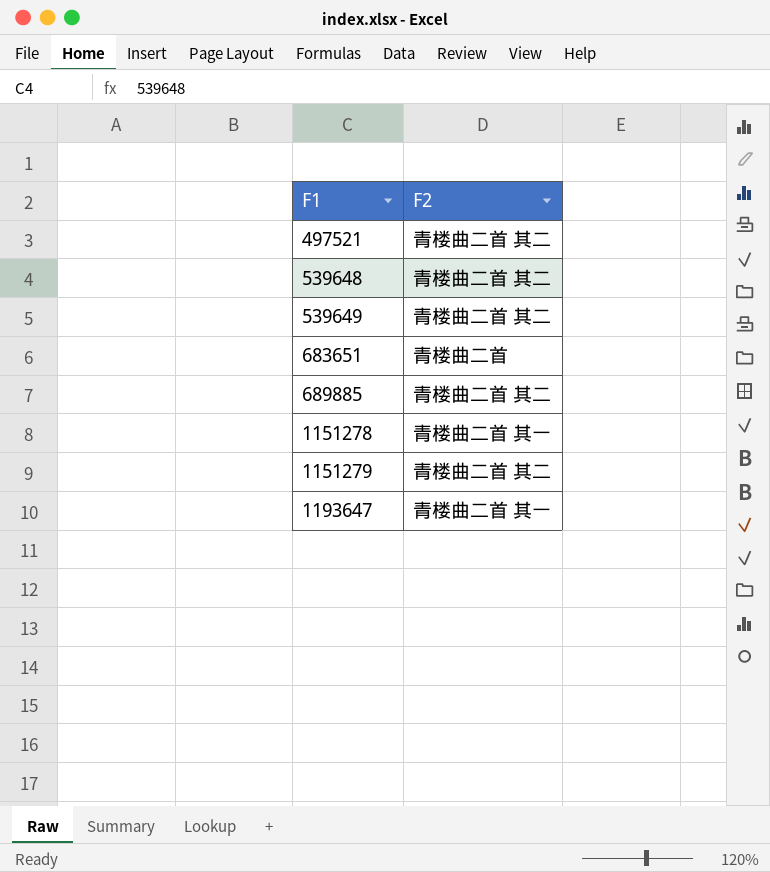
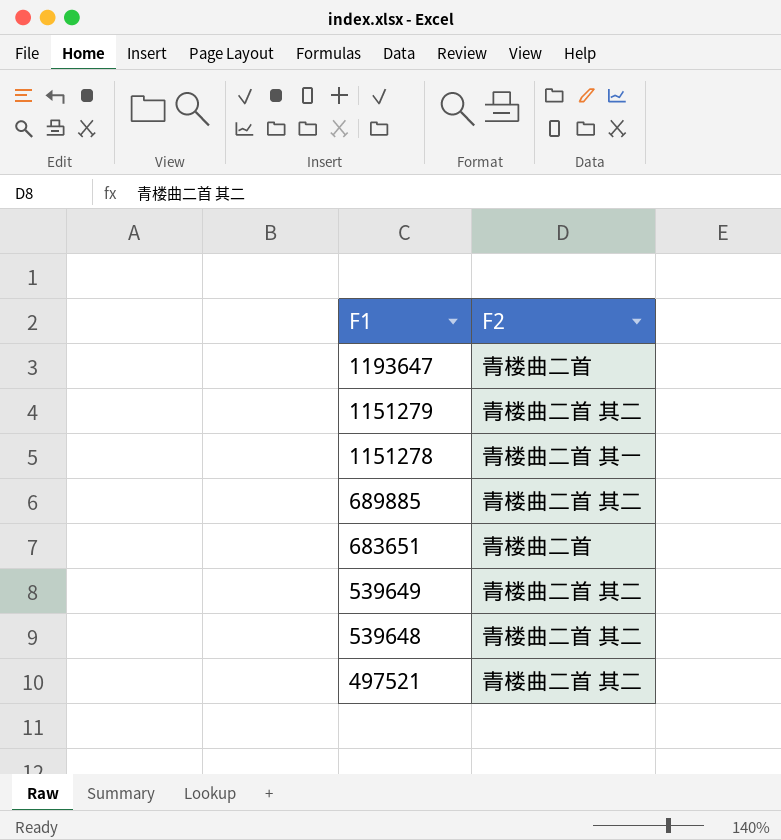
row order: F1 ascending -> F1 descending
1193647 | F2: 青楼曲二首 其一 -> 青楼曲二首

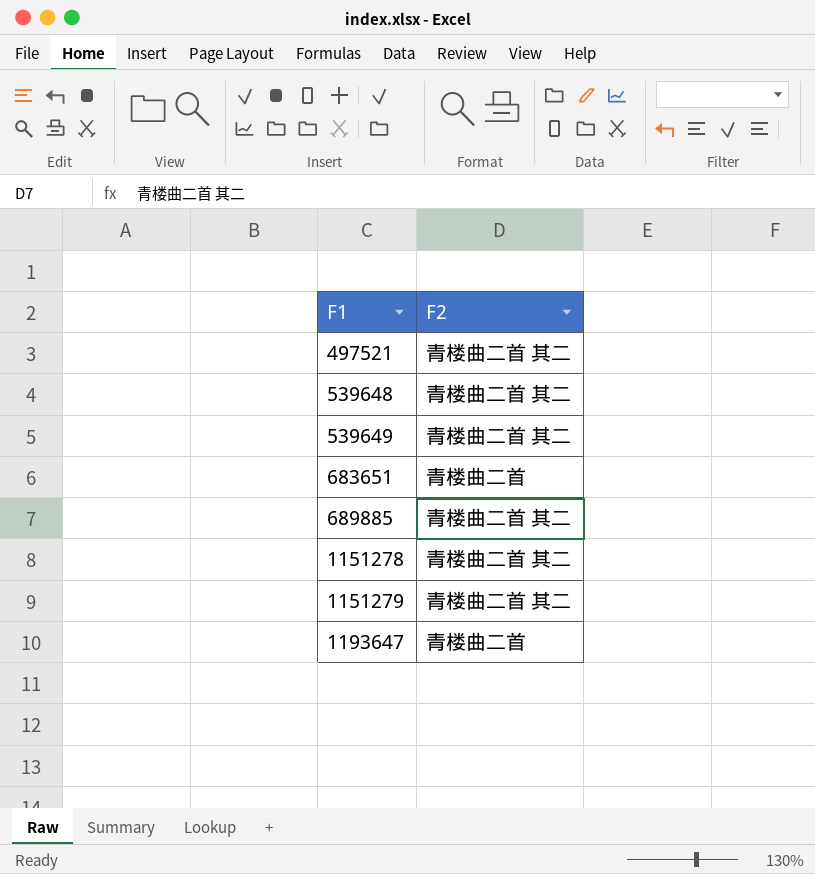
row order: F1 descending -> F1 ascending
1151278 | F2: 青楼曲二首 其一 -> 青楼曲二首 其二

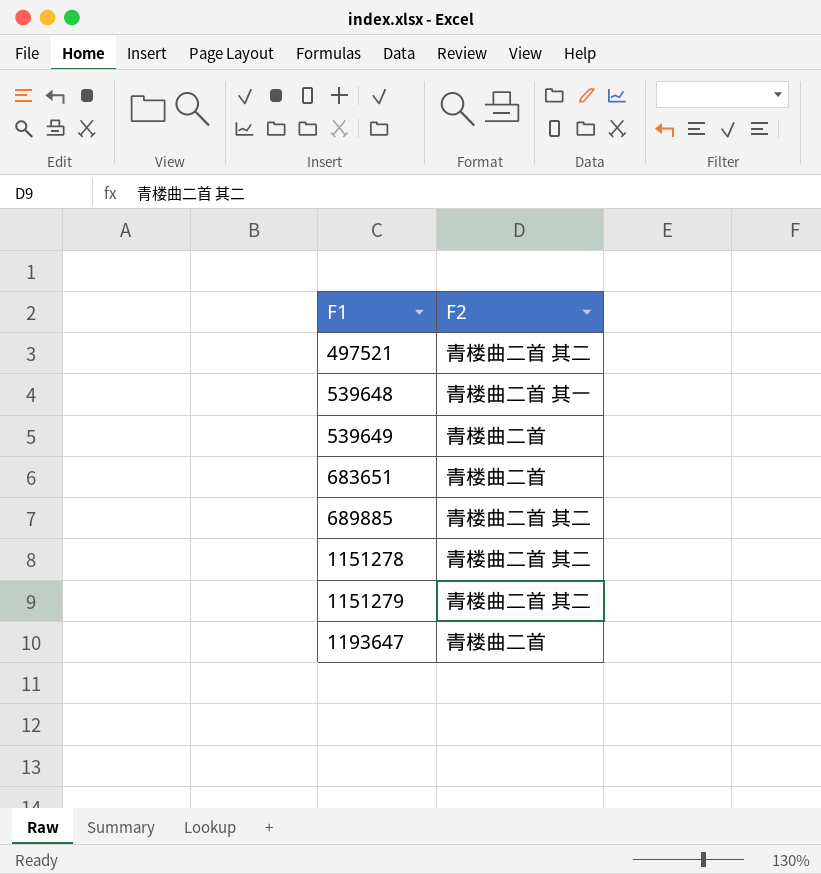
539648 | F2: 青楼曲二首 其二 -> 青楼曲二首 其一
539649 | F2: 青楼曲二首 其二 -> 青楼曲二首

